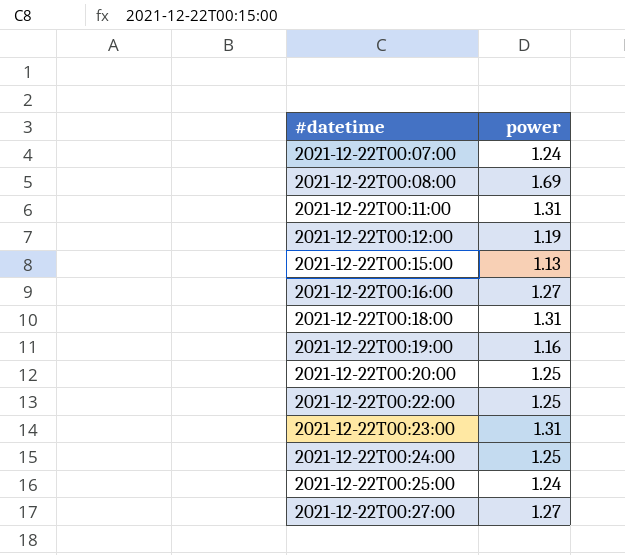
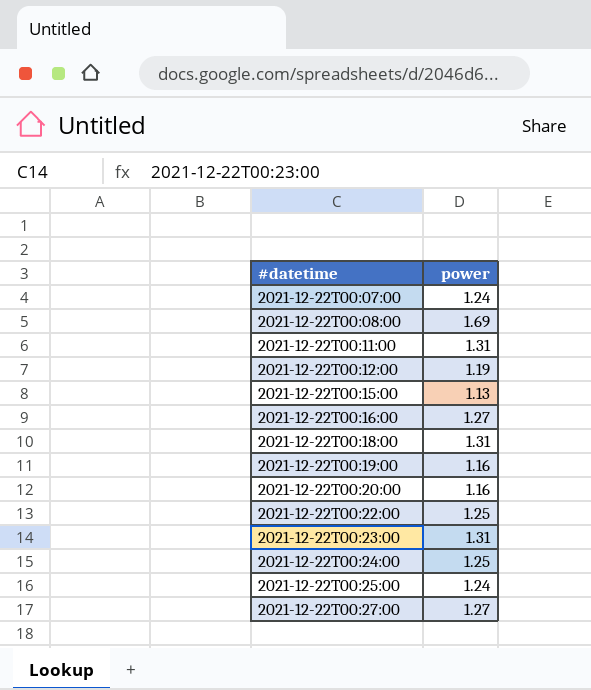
2021-12-22T00:20:00 | power: 1.25 -> 1.16

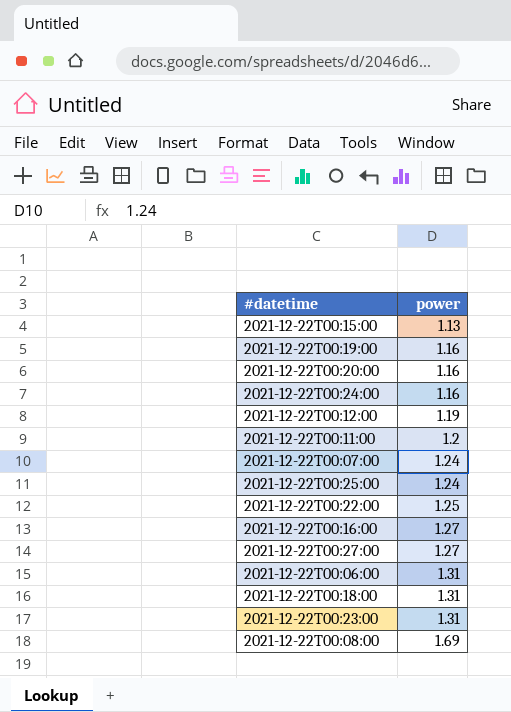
row order: #datetime ascending -> power ascending
2021-12-22T00:24:00 | power: 1.25 -> 1.16
2021-12-22T00:11:00 | power: 1.31 -> 1.2
row 2021-12-22T00:06:00: none -> 1.31

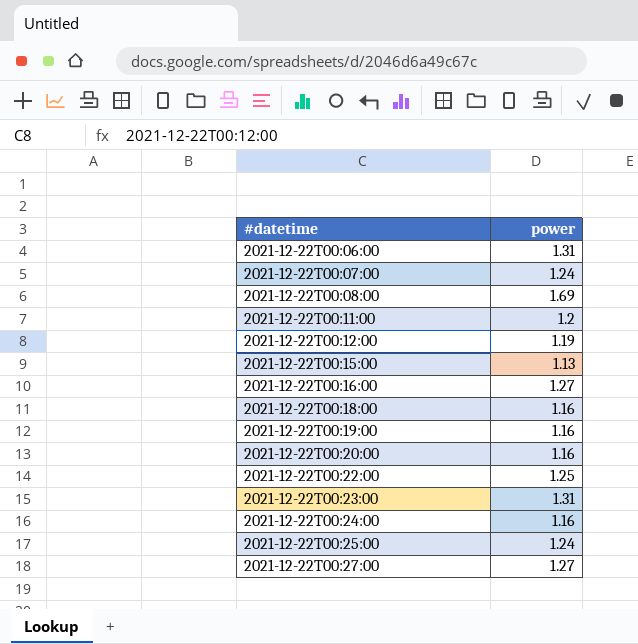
row order: power ascending -> #datetime ascending
2021-12-22T00:18:00 | power: 1.31 -> 1.16

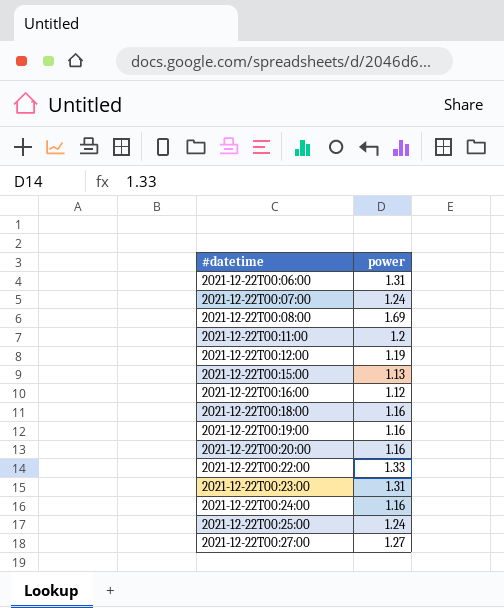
2021-12-22T00:16:00 | power: 1.27 -> 1.12
2021-12-22T00:22:00 | power: 1.25 -> 1.33

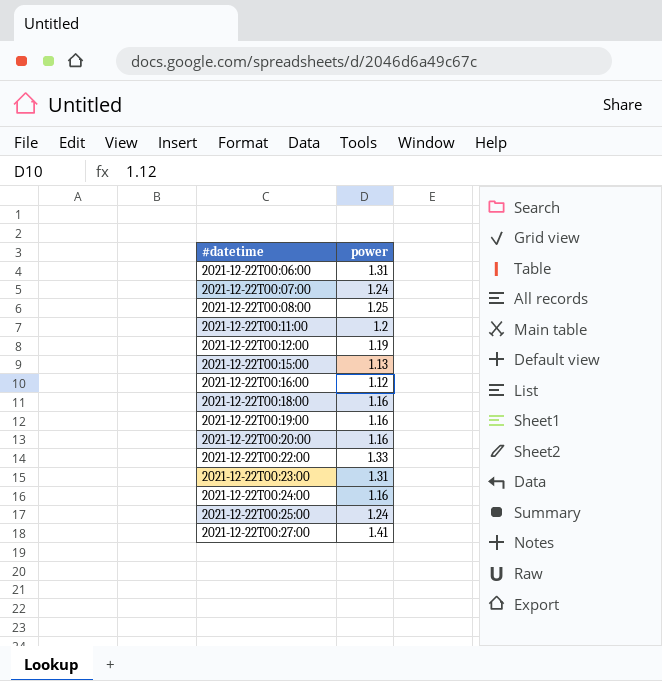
2021-12-22T00:08:00 | power: 1.69 -> 1.25
2021-12-22T00:27:00 | power: 1.27 -> 1.41

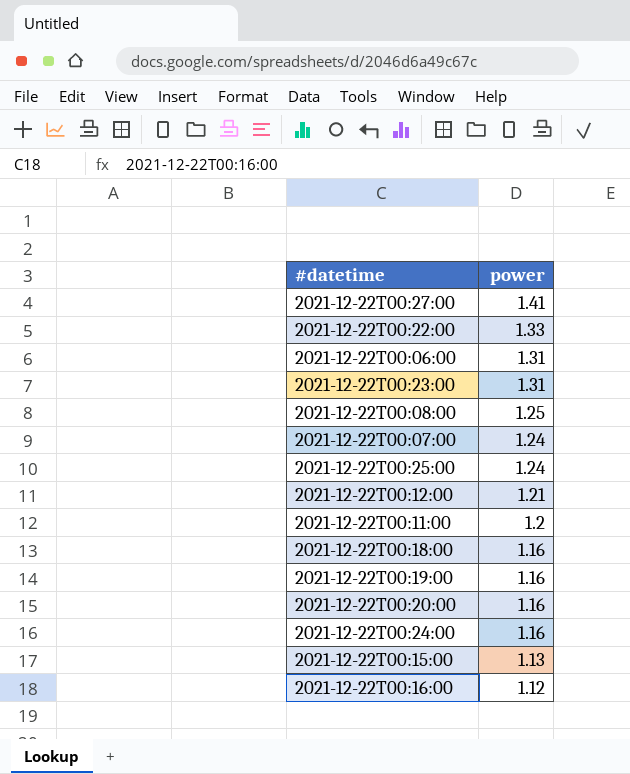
row order: #datetime ascending -> power descending
2021-12-22T00:12:00 | power: 1.19 -> 1.21

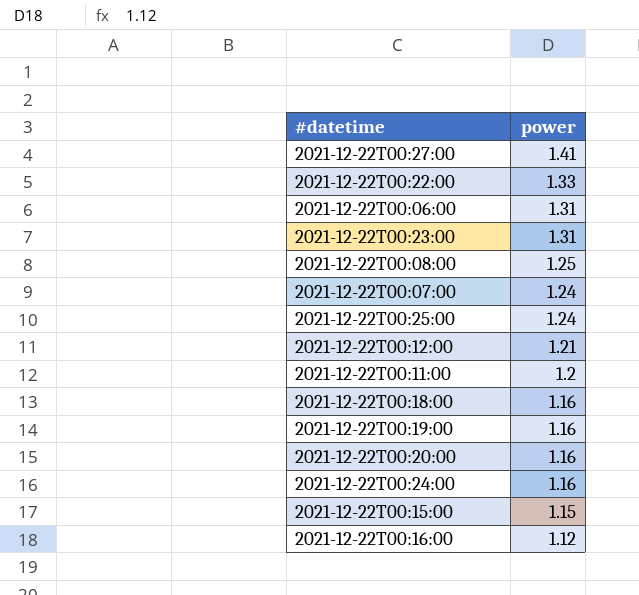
2021-12-22T00:15:00 | power: 1.13 -> 1.15

